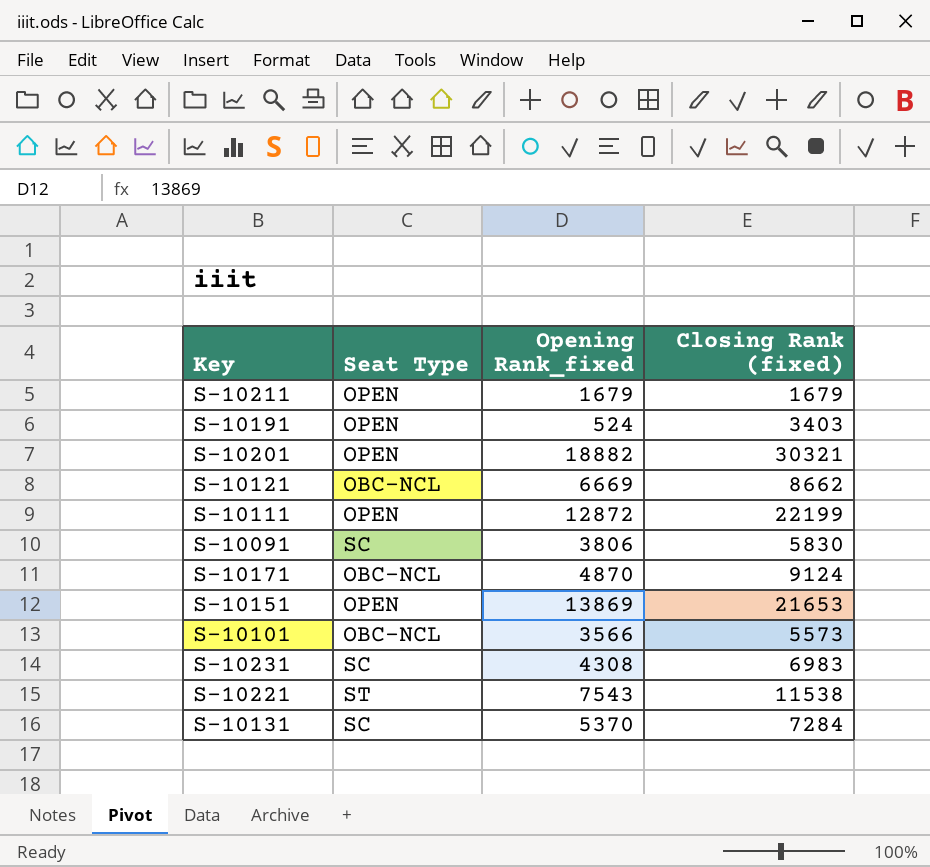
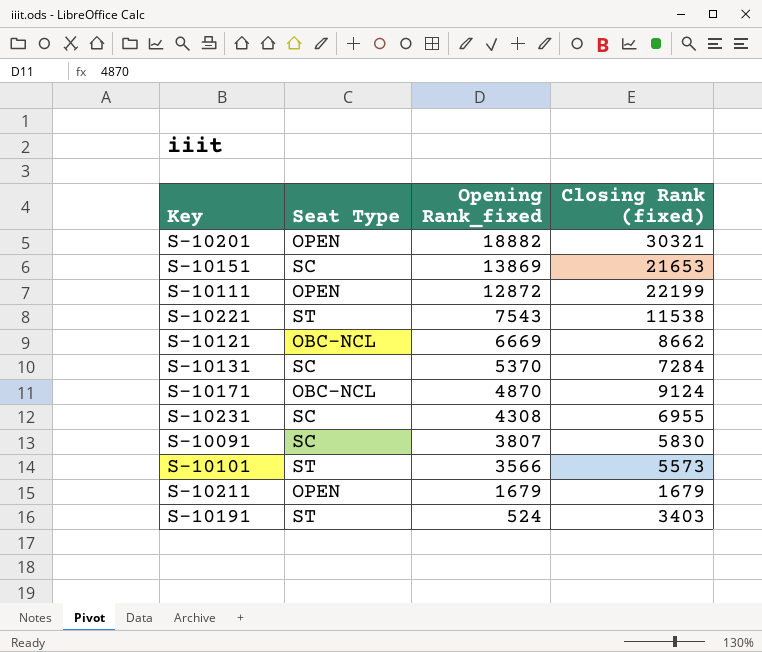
row order: none -> Opening Rank_fixed descending
S-10151 | Seat Type: OPEN -> SC
S-10231 | Closing Rank (fixed): 6983 -> 6955
S-10091 | Opening Rank_fixed: 3806 -> 3807
S-10101 | Seat Type: OBC-NCL -> ST
S-10191 | Seat Type: OPEN -> ST

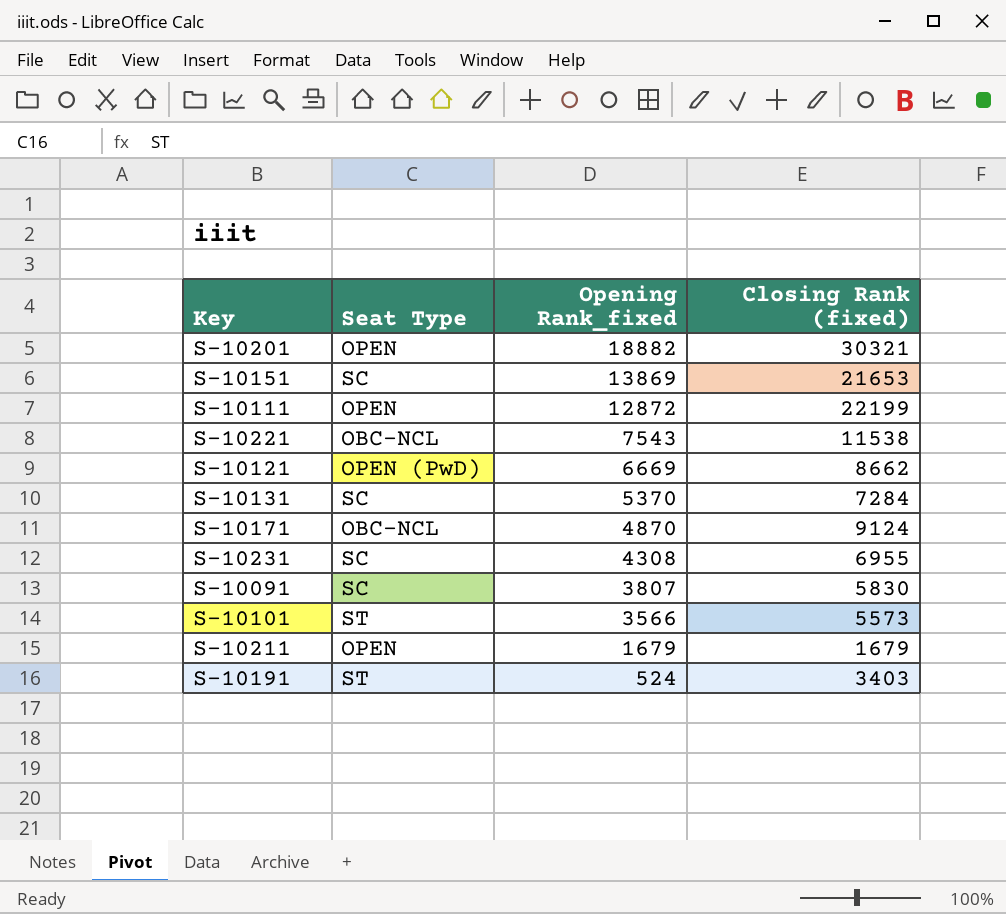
S-10221 | Seat Type: ST -> OBC-NCL
S-10121 | Seat Type: OBC-NCL -> OPEN (PwD)

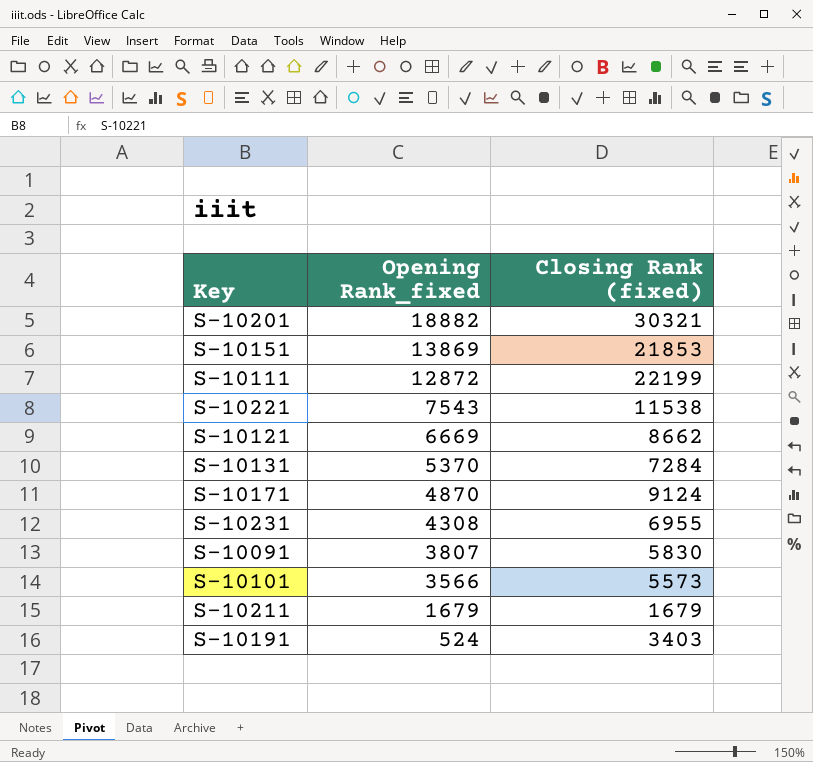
column Seat Type | position: 2 -> none
S-10151 | Closing Rank (fixed): 21653 -> 21853

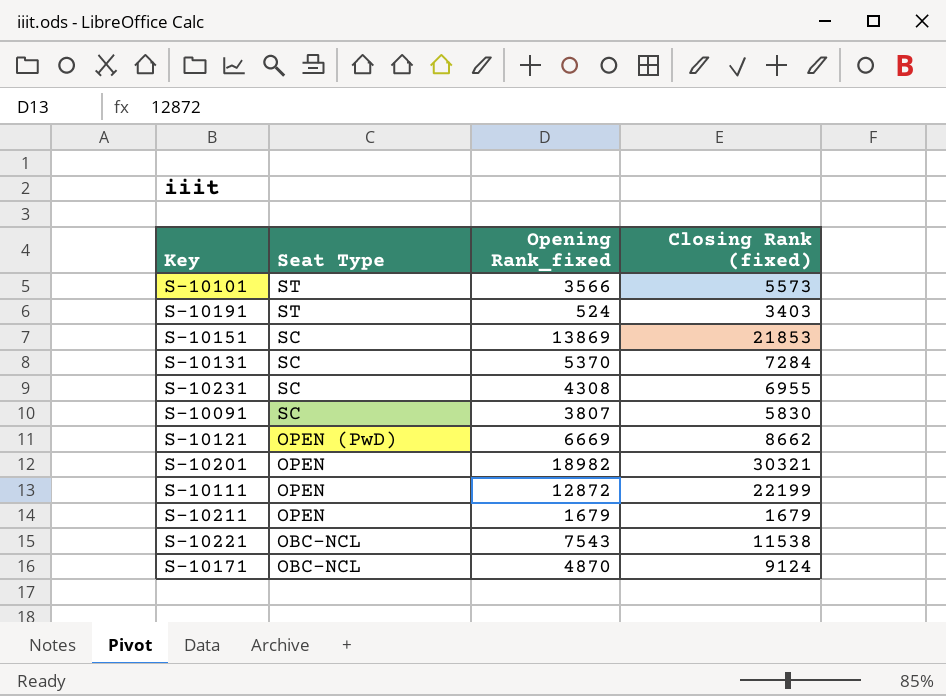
row order: Opening Rank_fixed descending -> Seat Type descending
column Seat Type | position: none -> 2
S-10201 | Opening Rank_fixed: 18882 -> 18982

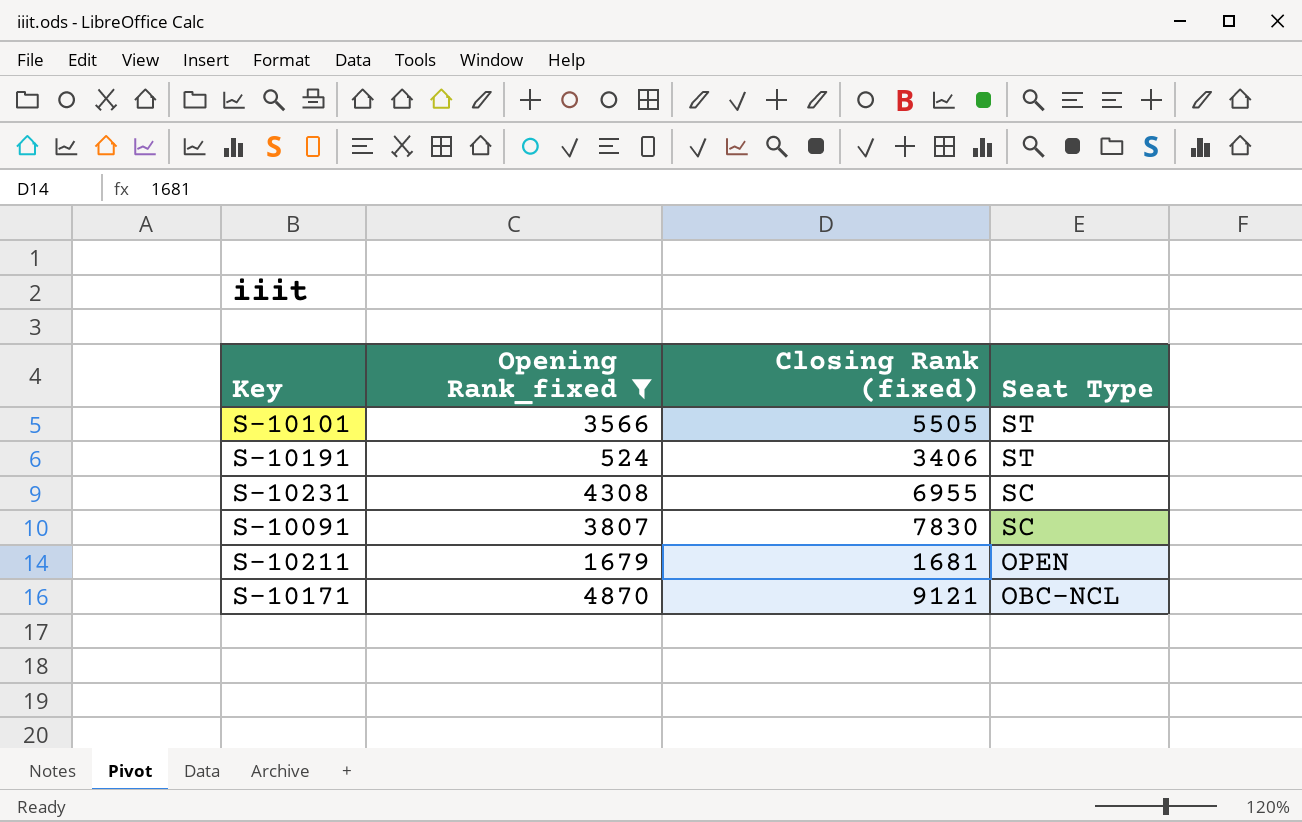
filter: none -> Opening Rank_fixed <= 4870
column Seat Type | position: 2 -> 4
S-10101 | Closing Rank (fixed): 5573 -> 5505
S-10191 | Closing Rank (fixed): 3403 -> 3406
S-10091 | Closing Rank (fixed): 5830 -> 7830
S-10211 | Closing Rank (fixed): 1679 -> 1681
S-10171 | Closing Rank (fixed): 9124 -> 9121

